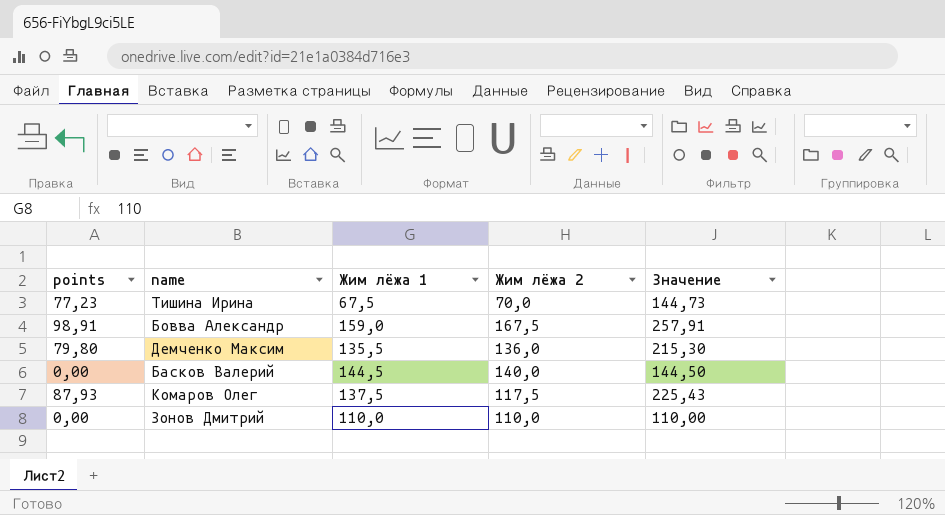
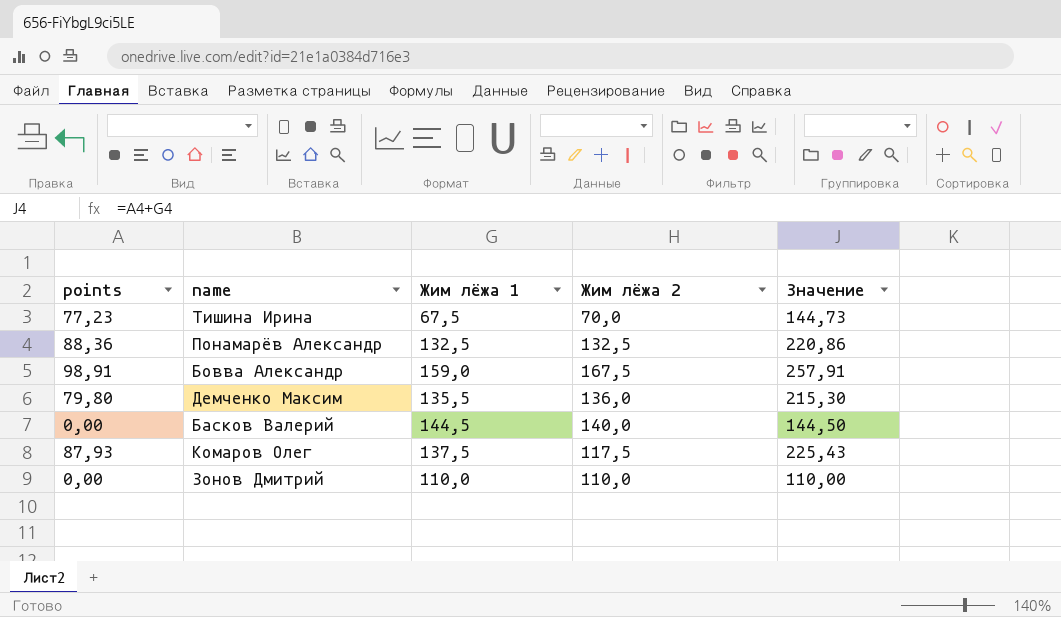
row Понамарёв Александр: none -> 88,36 | 132,5 | 132,5 | 220,86

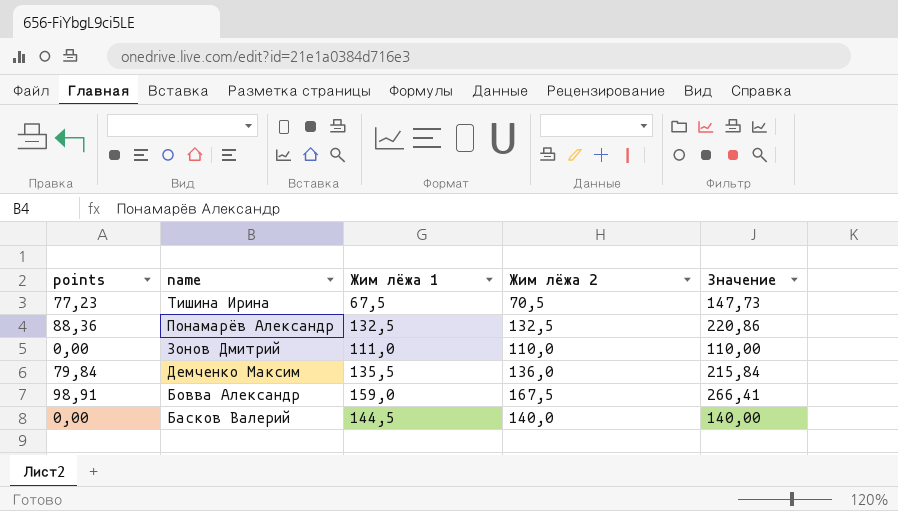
row order: none -> name descending
column Значение | formula: [points] + [Жим лёжа 1] -> [points] + [Жим лёжа 2]
row Комаров Олег: 87,93 | 137,5 | 117,5 | 225,43 -> none
Тишина Ирина | Жим лёжа 2: 70,0 -> 70,5
Зонов Дмитрий | Жим лёжа 1: 110,0 -> 111,0
Демченко Максим | points: 79,80 -> 79,84

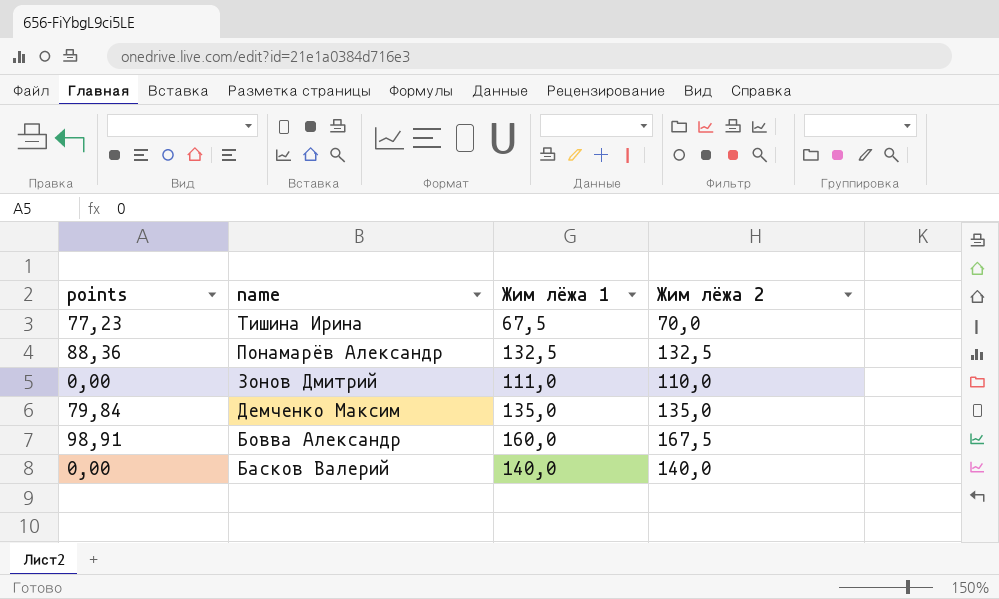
column Значение | formula: [points] + [Жим лёжа 2] -> none
Тишина Ирина | Жим лёжа 2: 70,5 -> 70,0
Демченко Максим | Жим лёжа 1: 135,5 -> 135,0
Демченко Максим | Жим лёжа 2: 136,0 -> 135,0
Бовва Александр | Жим лёжа 1: 159,0 -> 160,0
Басков Валерий | Жим лёжа 1: 144,5 -> 140,0

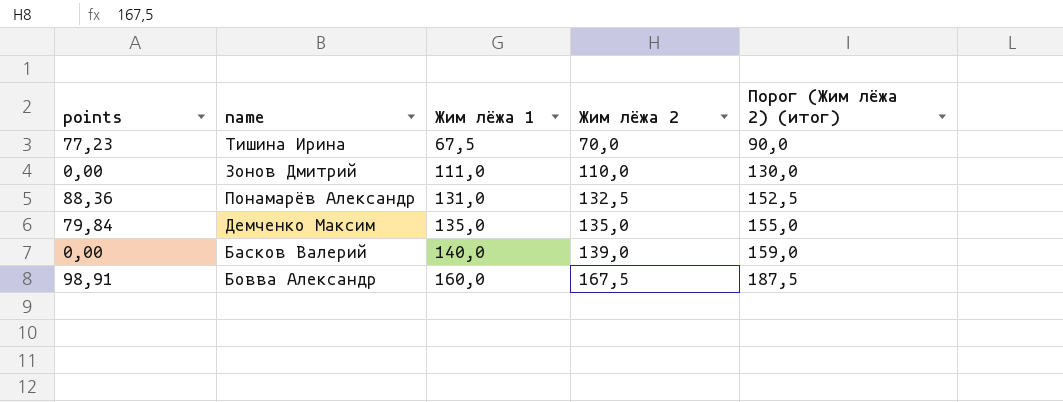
row order: name descending -> Жим лёжа 1 ascending
column Порог (Жим лёжа 2) (итог) | formula: none -> [Жим лёжа 2] + 20
Понамарёв Александр | Жим лёжа 1: 132,5 -> 131,0
Басков Валерий | Жим лёжа 2: 140,0 -> 139,0

